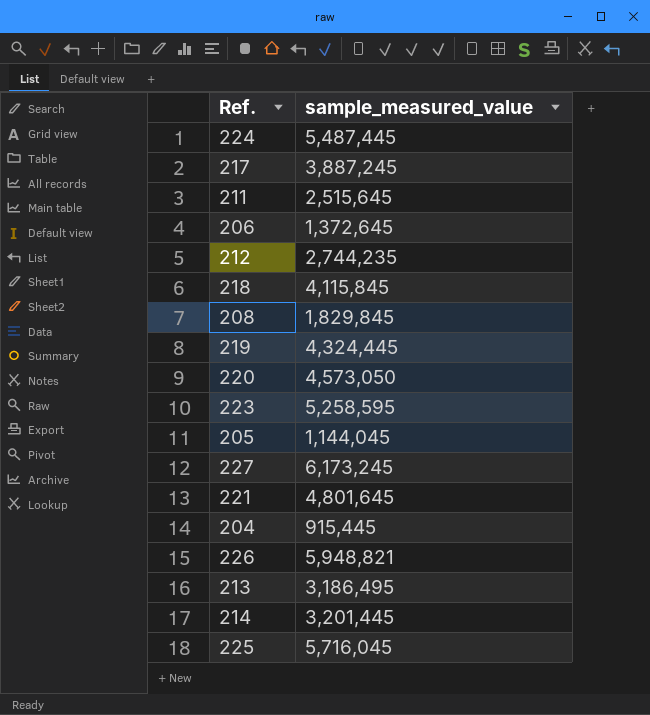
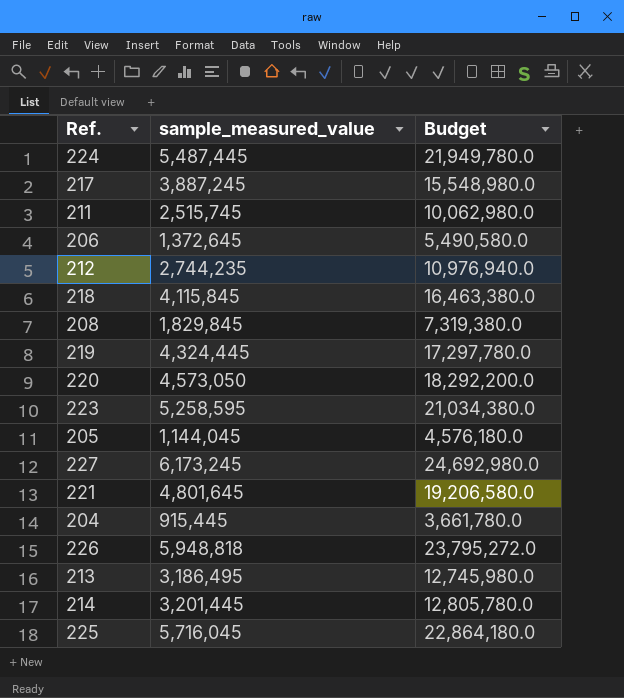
column Budget | formula: none -> [sample_measured_value] * 4
211 | sample_measured_value: 2,515,645 -> 2,515,745
226 | sample_measured_value: 5,948,821 -> 5,948,818

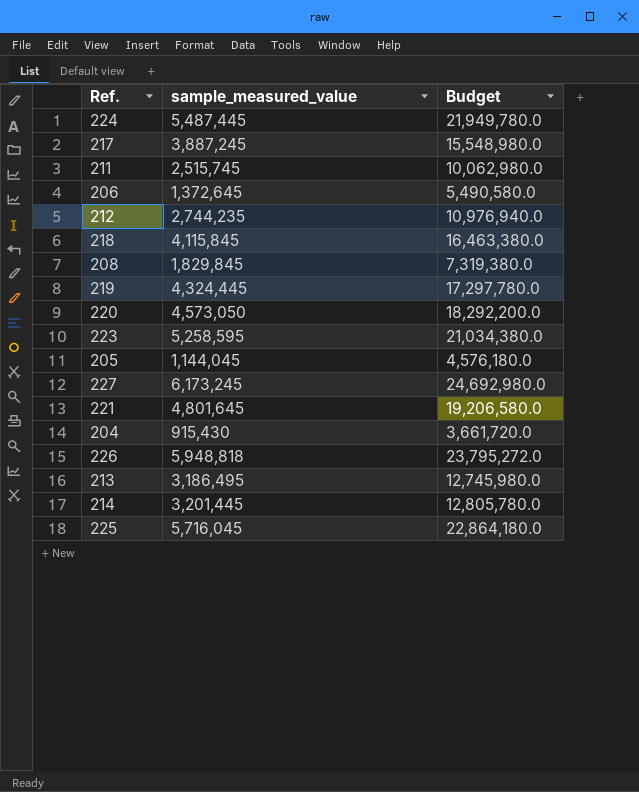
204 | sample_measured_value: 915,445 -> 915,430
204 | Budget: 3,661,780.0 -> 3,661,720.0

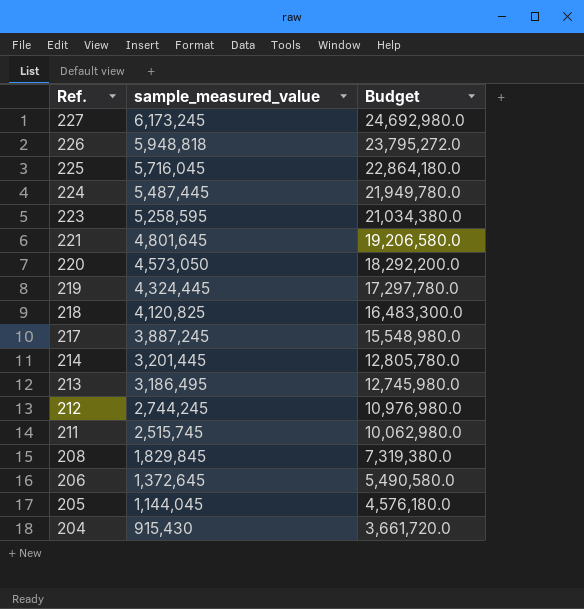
row order: none -> Ref. descending
218 | sample_measured_value: 4,115,845 -> 4,120,825
218 | Budget: 16,463,380.0 -> 16,483,300.0
212 | sample_measured_value: 2,744,235 -> 2,744,245
212 | Budget: 10,976,940.0 -> 10,976,980.0

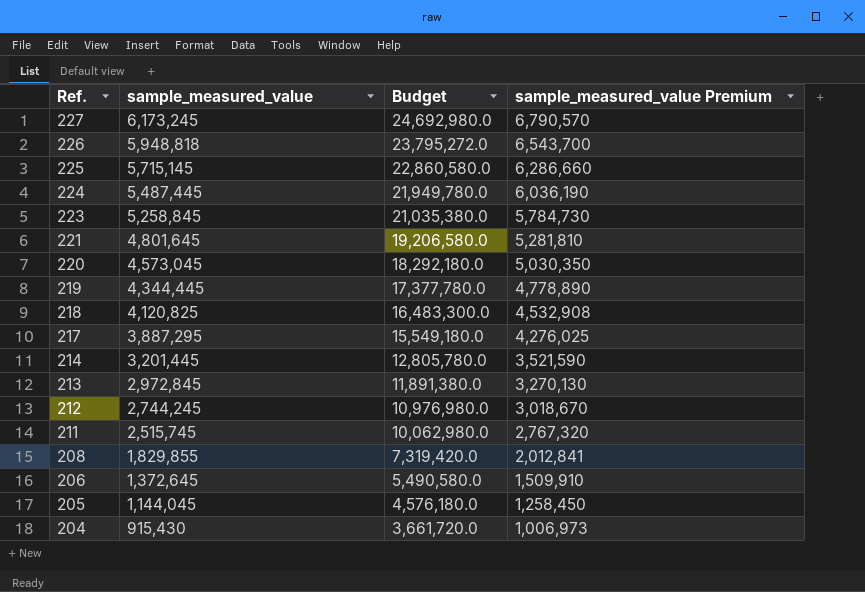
column sample_measured_value Premium | formula: none -> [sample_measured_value] * 1.1
225 | sample_measured_value: 5,716,045 -> 5,715,145
225 | Budget: 22,864,180.0 -> 22,860,580.0
223 | sample_measured_value: 5,258,595 -> 5,258,845
223 | Budget: 21,034,380.0 -> 21,035,380.0
220 | sample_measured_value: 4,573,050 -> 4,573,045
220 | Budget: 18,292,200.0 -> 18,292,180.0
219 | sample_measured_value: 4,324,445 -> 4,344,445
219 | Budget: 17,297,780.0 -> 17,377,780.0
217 | sample_measured_value: 3,887,245 -> 3,887,295
217 | Budget: 15,548,980.0 -> 15,549,180.0
213 | sample_measured_value: 3,186,495 -> 2,972,845
213 | Budget: 12,745,980.0 -> 11,891,380.0
208 | sample_measured_value: 1,829,845 -> 1,829,855
208 | Budget: 7,319,380.0 -> 7,319,420.0

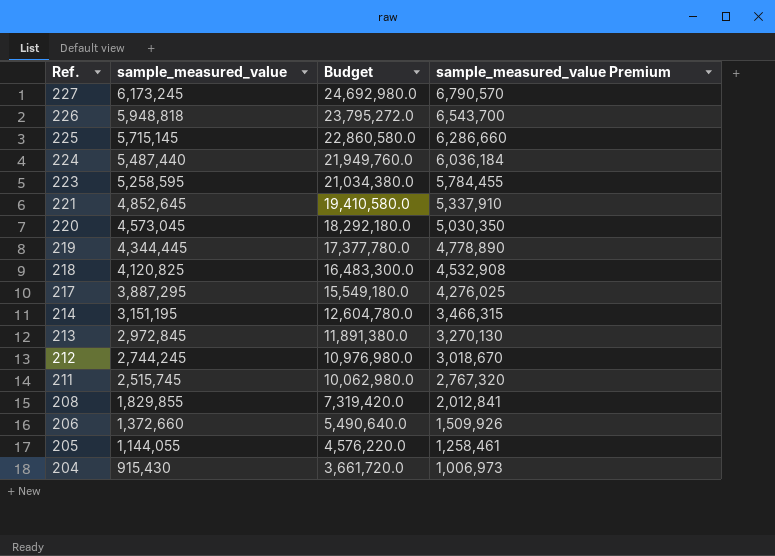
224 | sample_measured_value: 5,487,445 -> 5,487,440
224 | Budget: 21,949,780.0 -> 21,949,760.0
224 | sample_measured_value Premium: 6,036,190 -> 6,036,184
223 | sample_measured_value: 5,258,845 -> 5,258,595
223 | Budget: 21,035,380.0 -> 21,034,380.0
223 | sample_measured_value Premium: 5,784,730 -> 5,784,455
221 | sample_measured_value: 4,801,645 -> 4,852,645
221 | Budget: 19,206,580.0 -> 19,410,580.0
221 | sample_measured_value Premium: 5,281,810 -> 5,337,910
214 | sample_measured_value: 3,201,445 -> 3,151,195
214 | Budget: 12,805,780.0 -> 12,604,780.0
214 | sample_measured_value Premium: 3,521,590 -> 3,466,315
206 | sample_measured_value: 1,372,645 -> 1,372,660
206 | Budget: 5,490,580.0 -> 5,490,640.0
206 | sample_measured_value Premium: 1,509,910 -> 1,509,926
205 | sample_measured_value: 1,144,045 -> 1,144,055
205 | Budget: 4,576,180.0 -> 4,576,220.0
205 | sample_measured_value Premium: 1,258,450 -> 1,258,461

